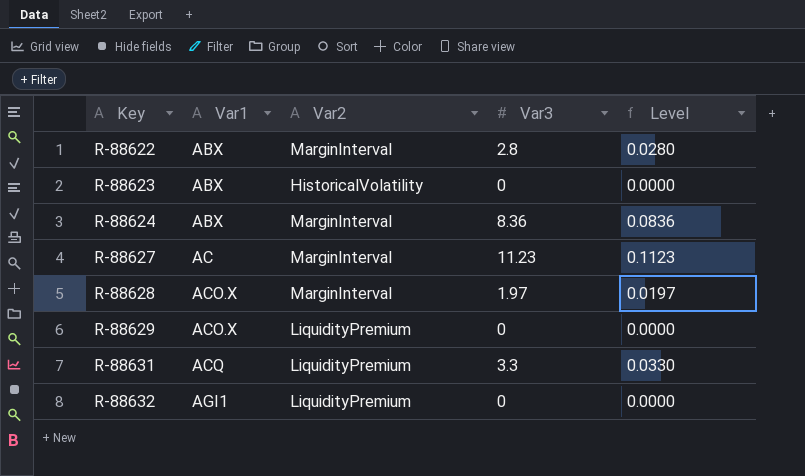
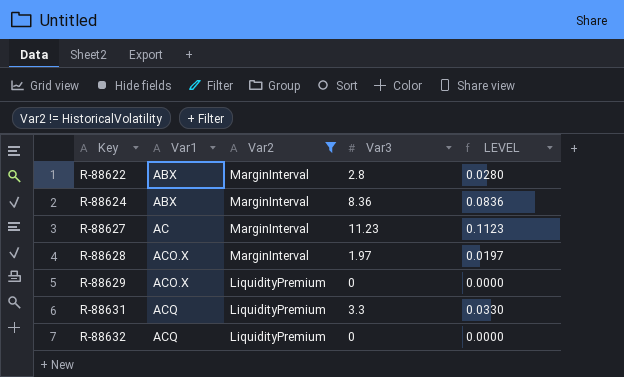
filter: none -> Var2 != HistoricalVolatility
column name: Level -> LEVEL
R-88632 | Var1: AGI1 -> ACQ

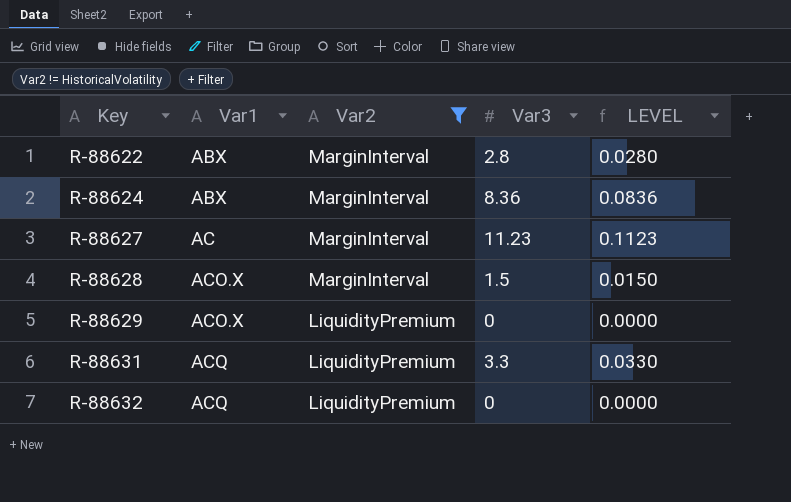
R-88628 | Var3: 1.97 -> 1.5
R-88628 | LEVEL: 0.0197 -> 0.0150

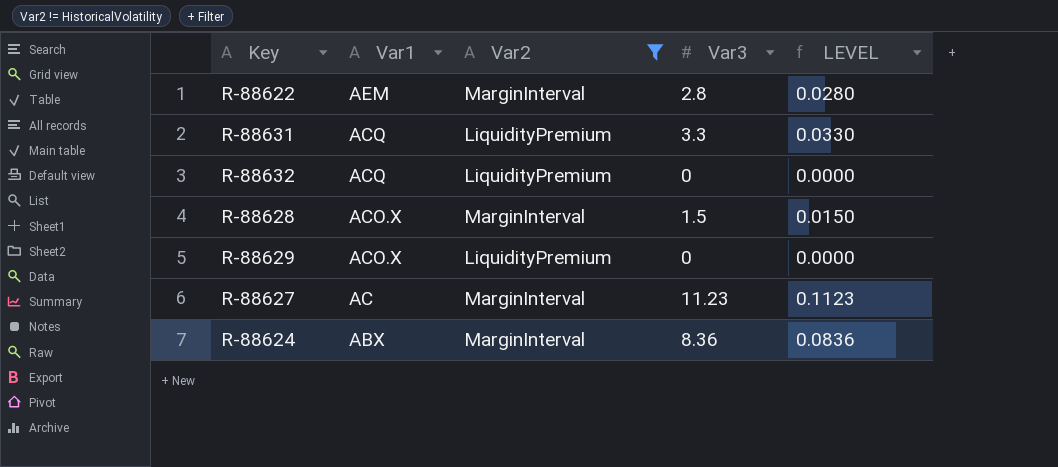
row order: Key ascending -> Var1 descending
R-88622 | Var1: ABX -> AEM

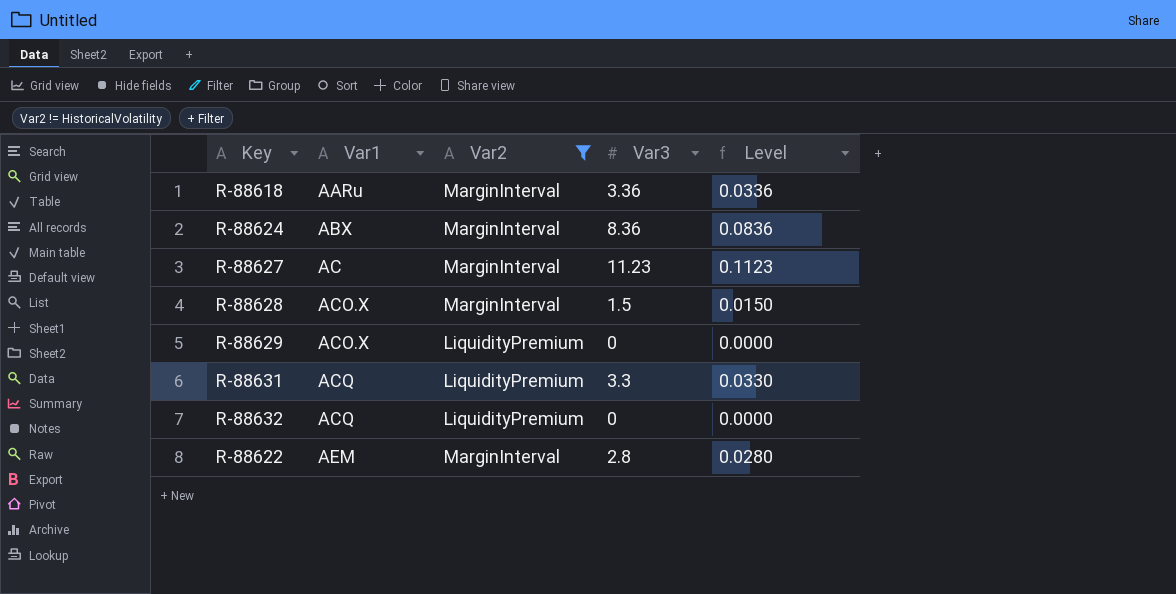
row order: Var1 descending -> Var1 ascending
column name: LEVEL -> Level
row R-88618: none -> AARu | MarginInterval | 3.36 | 0.0336

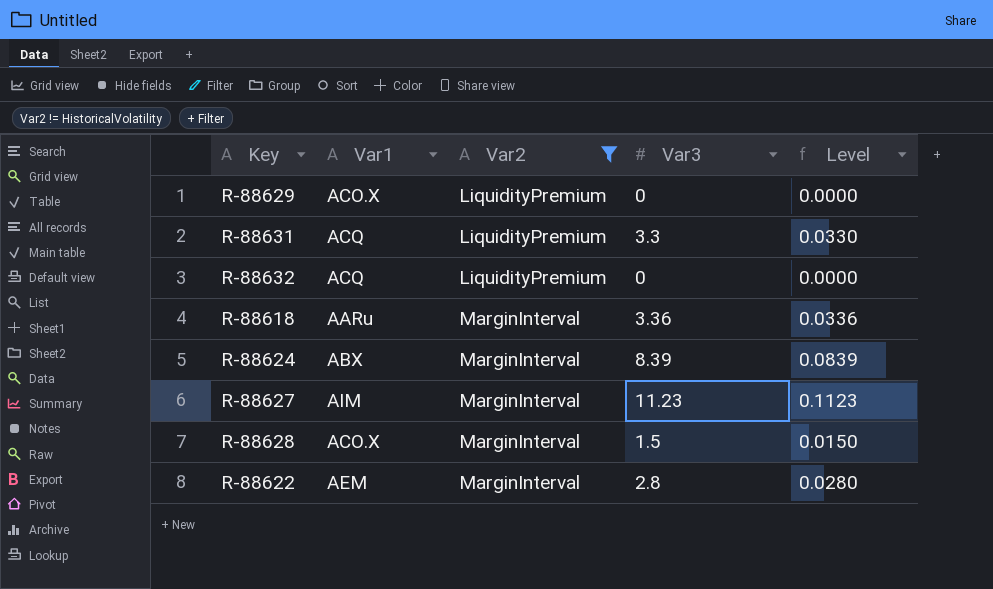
row order: Var1 ascending -> Var2 ascending
R-88624 | Var3: 8.36 -> 8.39
R-88624 | Level: 0.0836 -> 0.0839
R-88627 | Var1: AC -> AIM

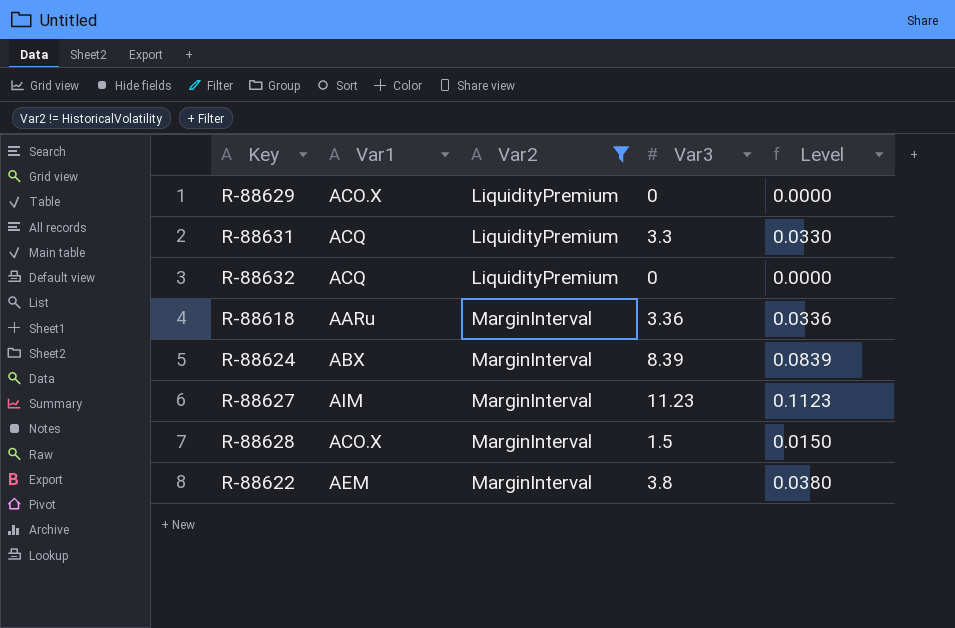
R-88622 | Var3: 2.8 -> 3.8
R-88622 | Level: 0.0280 -> 0.0380

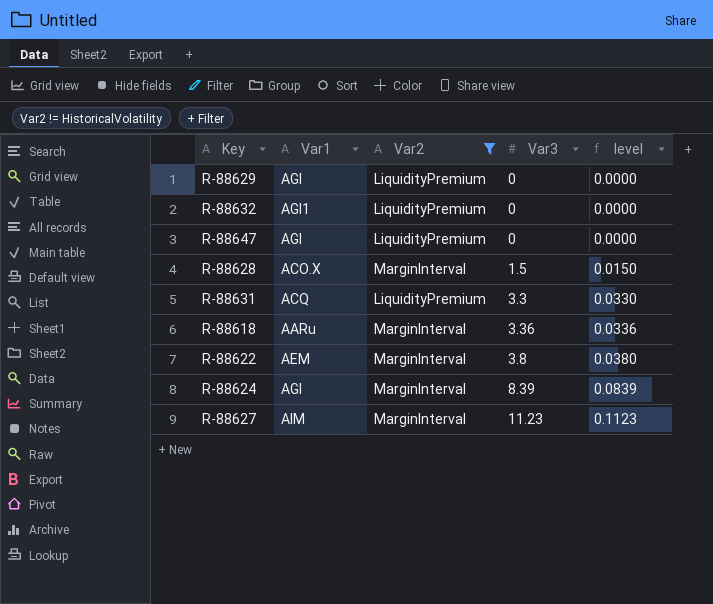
row order: Var2 ascending -> Var3 ascending
column name: Level -> level
R-88629 | Var1: ACO.X -> AGI
R-88632 | Var1: ACQ -> AGI1
row R-88647: none -> AGI | LiquidityPremium | 0 | 0.0000
R-88624 | Var1: ABX -> AGI

